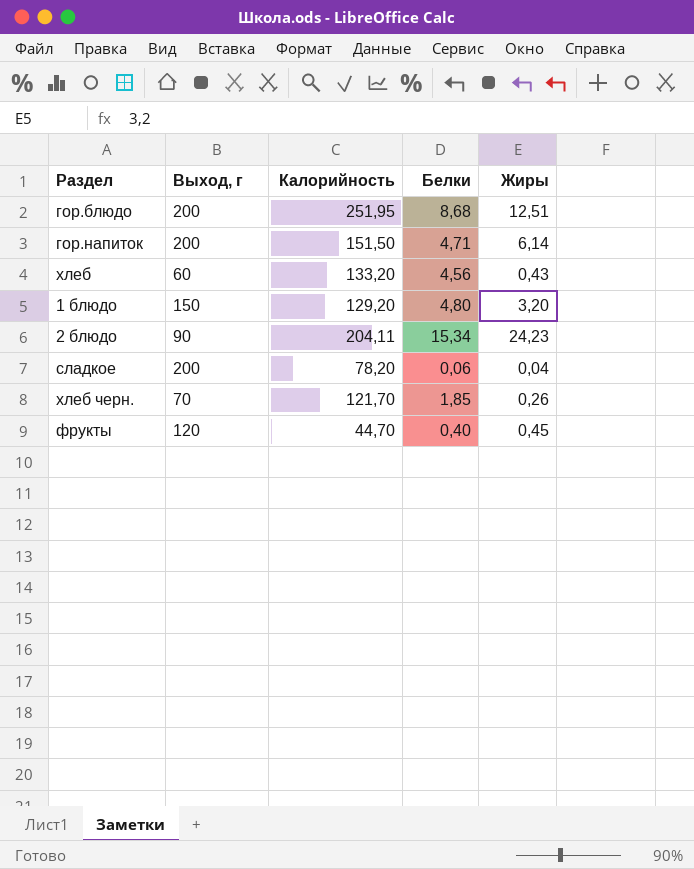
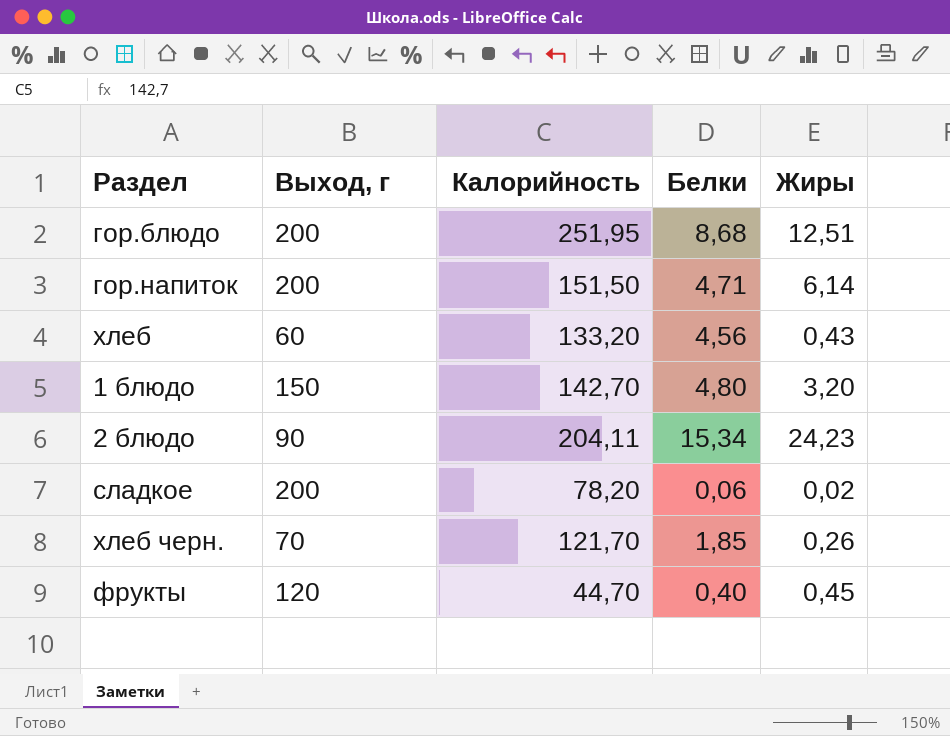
1 блюдо | Калорийность: 129,20 -> 142,70
сладкое | Жиры: 0,04 -> 0,02

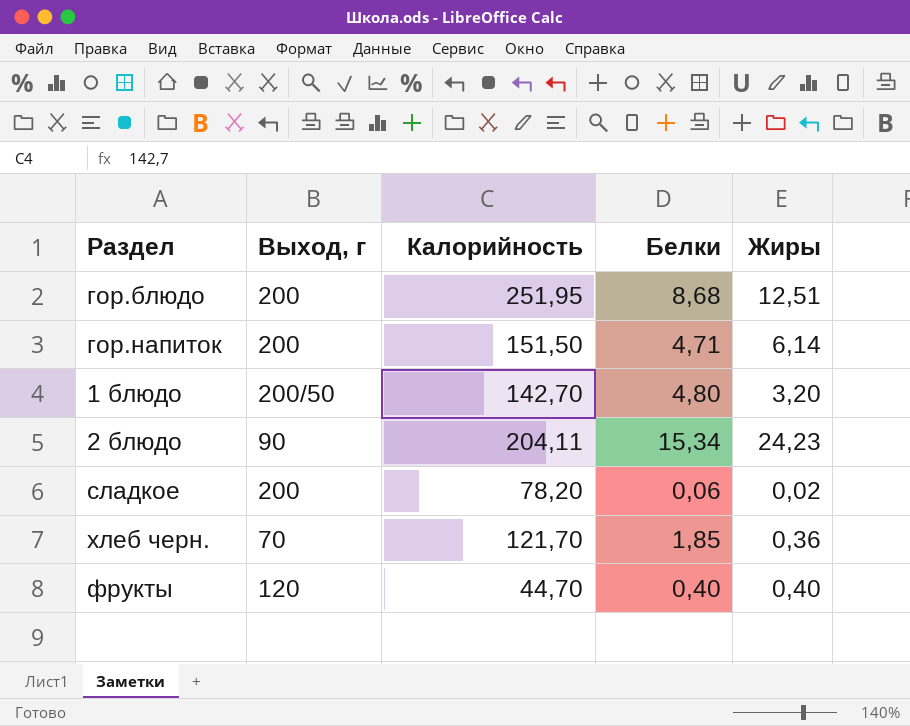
row хлеб: 60 | 133,20 | 4,56 | 0,43 -> none
1 блюдо | Выход, г: 150 -> 200/50
хлеб черн. | Жиры: 0,26 -> 0,36
фрукты | Жиры: 0,45 -> 0,40

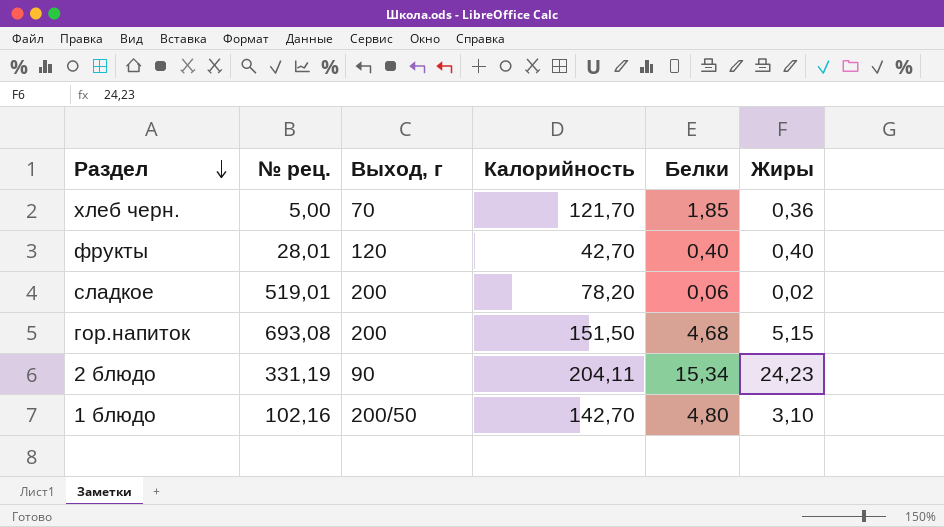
row order: none -> Раздел descending
column № рец. | position: none -> 2
row гор.блюдо: 200 | 251,95 | 8,68 | 12,51 -> none
фрукты | Калорийность: 44,70 -> 42,70
гор.напиток | Белки: 4,71 -> 4,68
гор.напиток | Жиры: 6,14 -> 5,15
1 блюдо | Жиры: 3,20 -> 3,10

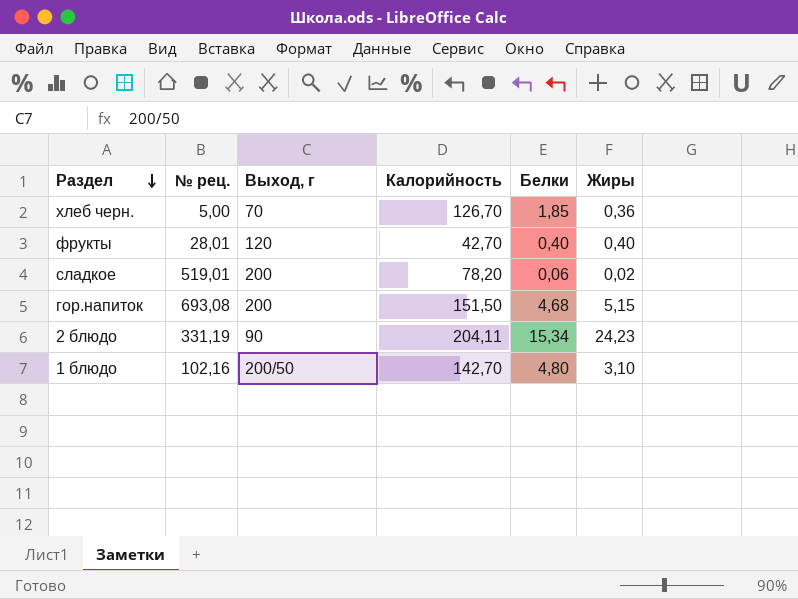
хлеб черн. | Калорийность: 121,70 -> 126,70

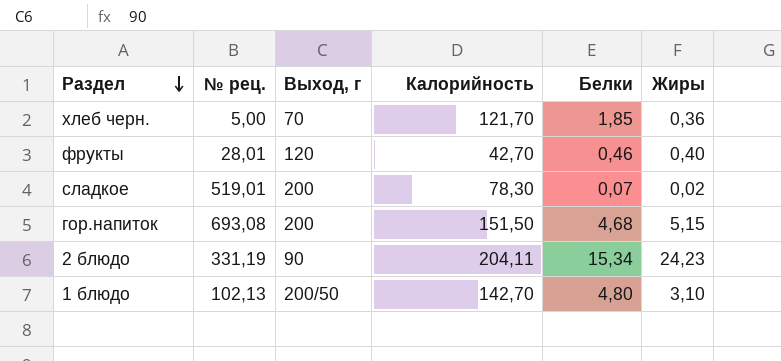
хлеб черн. | Калорийность: 126,70 -> 121,70
фрукты | Белки: 0,40 -> 0,46
сладкое | Калорийность: 78,20 -> 78,30
сладкое | Белки: 0,06 -> 0,07
1 блюдо | № рец.: 102,16 -> 102,13

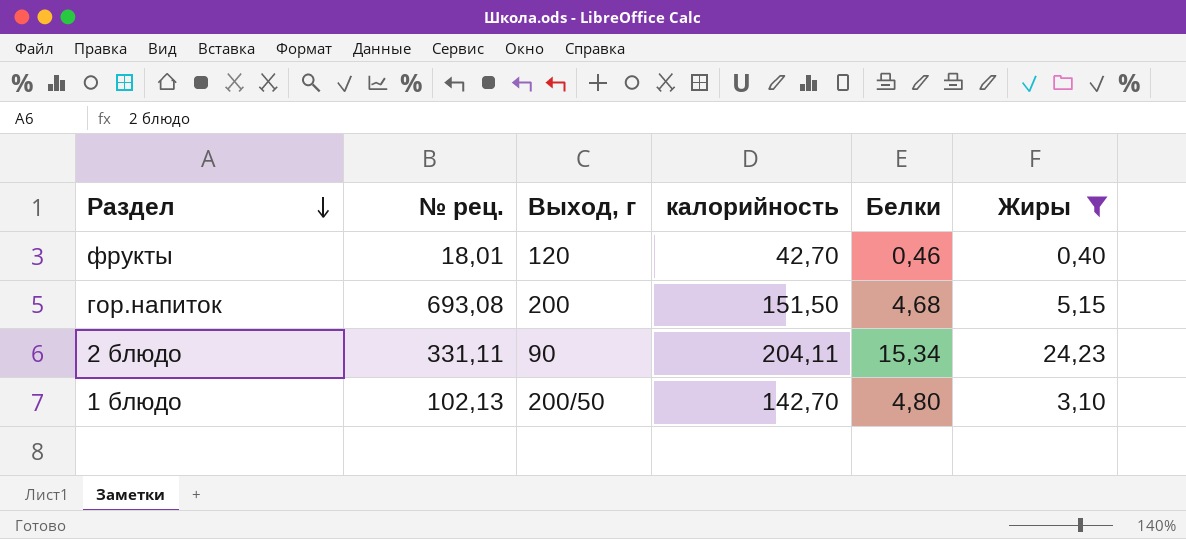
filter: none -> Жиры >= 0,40
column name: Калорийность -> калорийность
фрукты | № рец.: 28,01 -> 18,01
2 блюдо | № рец.: 331,19 -> 331,11

